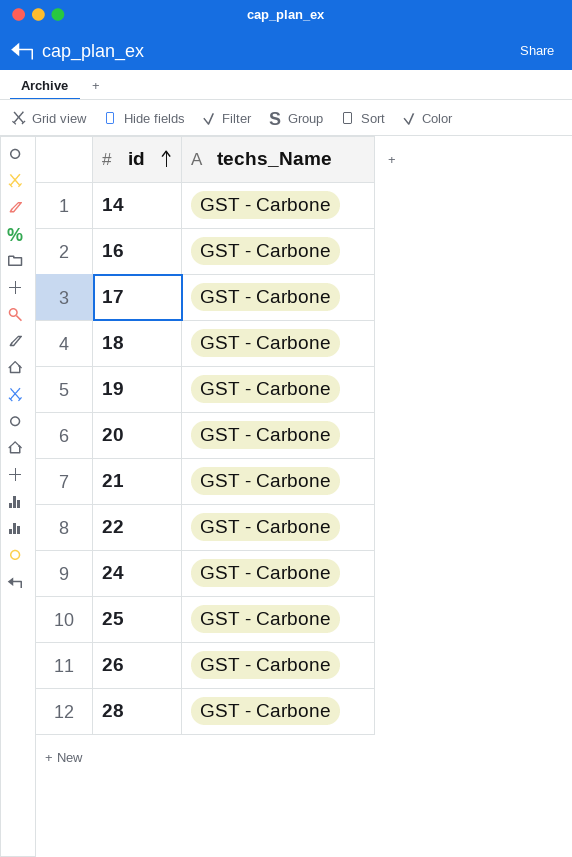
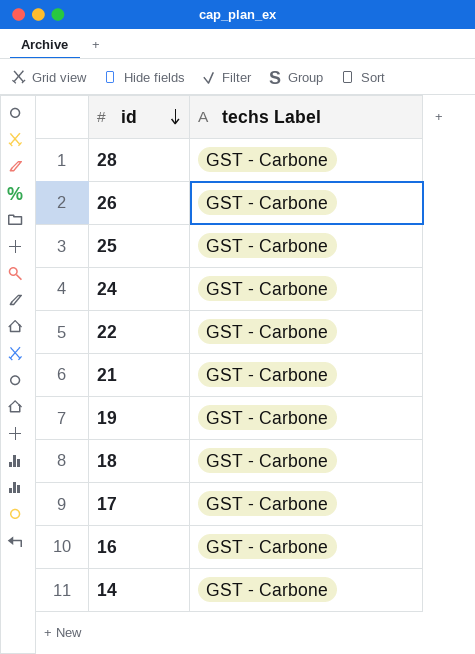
row order: id ascending -> id descending
column name: techs_Name -> techs Label
row 20: GST - Carbone -> none

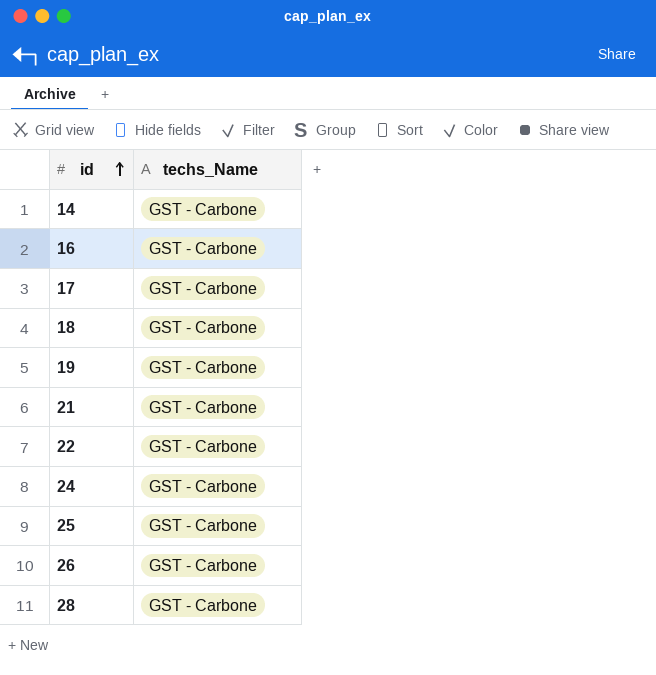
row order: id descending -> id ascending
column name: techs Label -> techs_Name

